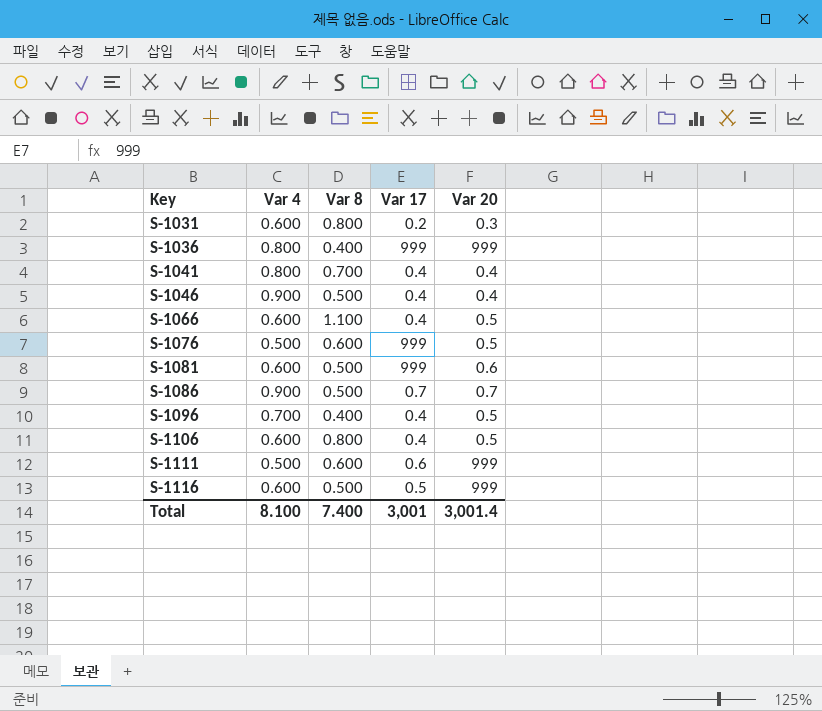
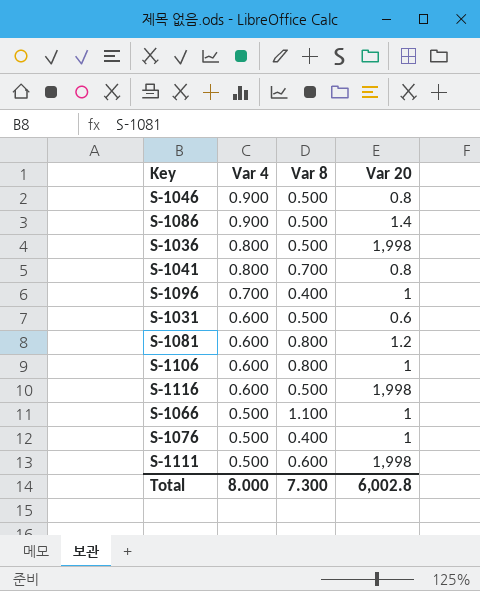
row order: Key ascending -> Var 4 descending
column Var 17 | position: 4 -> none
S-1046 | Var 20: 0.4 -> 0.8
S-1086 | Var 20: 0.7 -> 1.4
S-1036 | Var 8: 0.400 -> 0.500
S-1036 | Var 20: 999 -> 1,998
S-1041 | Var 20: 0.4 -> 0.8
S-1096 | Var 20: 0.5 -> 1
S-1031 | Var 8: 0.800 -> 0.500
S-1031 | Var 20: 0.3 -> 0.6
S-1081 | Var 8: 0.500 -> 0.800
S-1081 | Var 20: 0.6 -> 1.2
S-1106 | Var 20: 0.5 -> 1
S-1116 | Var 20: 999 -> 1,998
S-1066 | Var 4: 0.600 -> 0.500
S-1066 | Var 20: 0.5 -> 1
S-1076 | Var 8: 0.600 -> 0.400
S-1076 | Var 20: 0.5 -> 1
S-1111 | Var 20: 999 -> 1,998
Total | Var 4: 8.100 -> 8.000
Total | Var 8: 7.400 -> 7.300
Total | Var 20: 3,001.4 -> 6,002.8

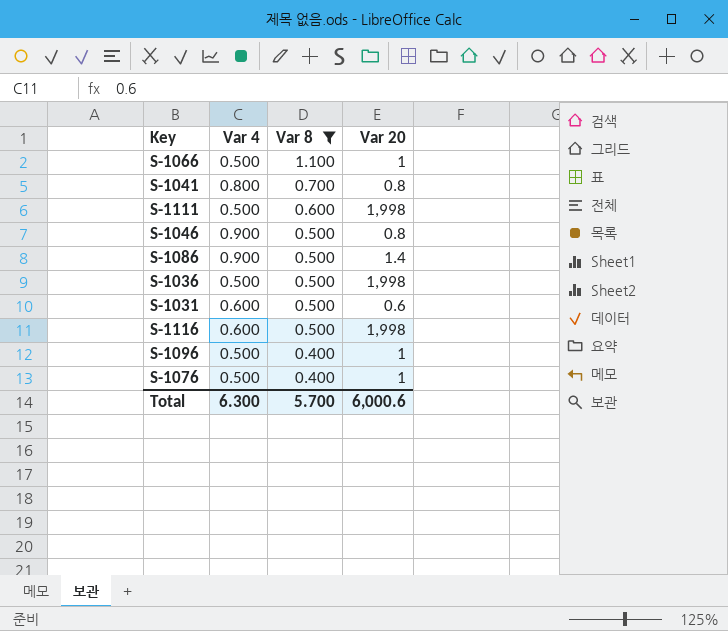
filter: none -> Var 8 != 0.800
row order: Var 4 descending -> Var 8 descending
S-1036 | Var 4: 0.800 -> 0.500
S-1096 | Var 4: 0.700 -> 0.500
Total | Var 4: 8.000 -> 6.300
Total | Var 8: 7.300 -> 5.700
Total | Var 20: 6,002.8 -> 6,000.6

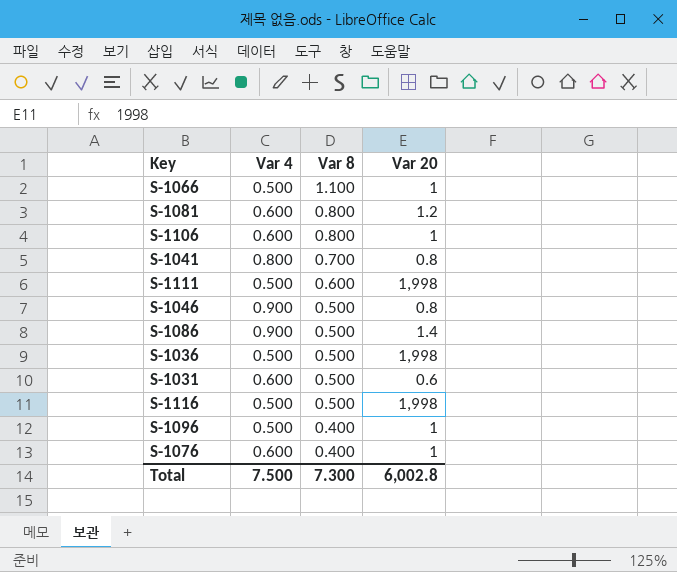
filter: Var 8 != 0.800 -> none
S-1116 | Var 4: 0.600 -> 0.500
S-1076 | Var 4: 0.500 -> 0.600
Total | Var 4: 6.300 -> 7.500
Total | Var 8: 5.700 -> 7.300
Total | Var 20: 6,000.6 -> 6,002.8

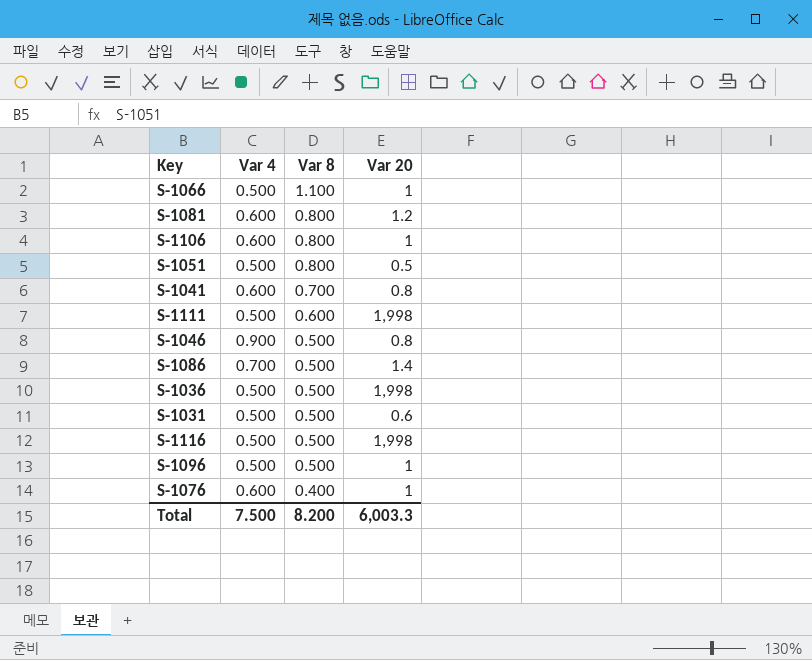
row S-1051: none -> 0.500 | 0.800 | 0.5
S-1041 | Var 4: 0.800 -> 0.600
S-1086 | Var 4: 0.900 -> 0.700
S-1031 | Var 4: 0.600 -> 0.500
S-1096 | Var 8: 0.400 -> 0.500
Total | Var 8: 7.300 -> 8.200
Total | Var 20: 6,002.8 -> 6,003.3

